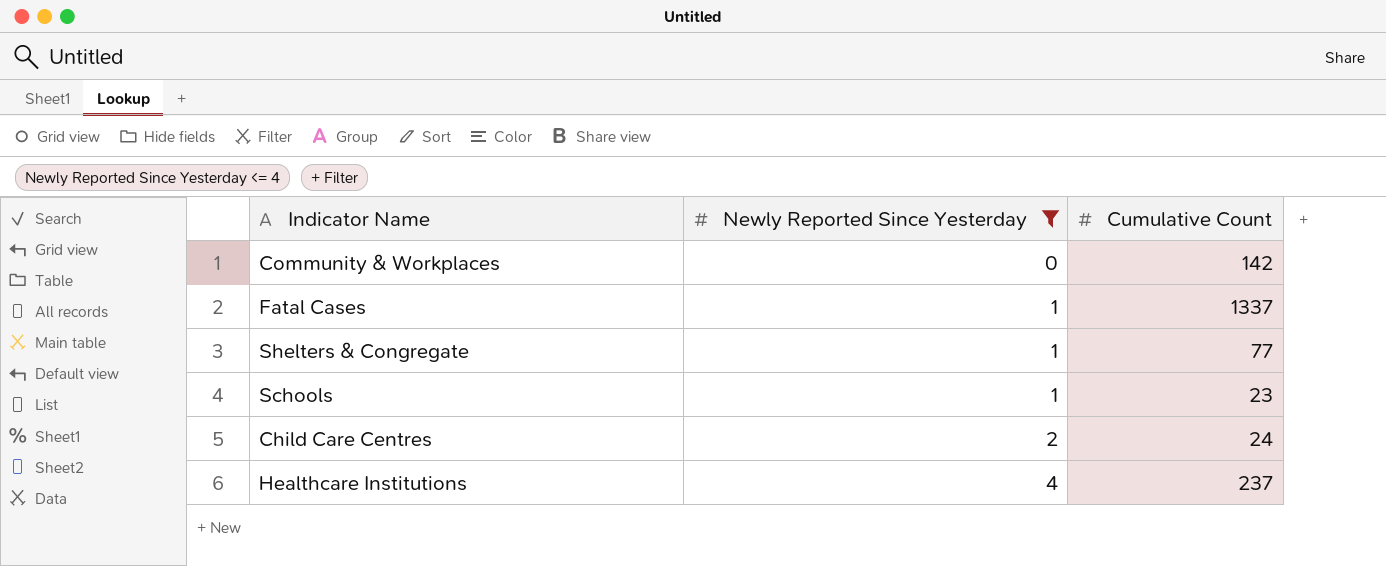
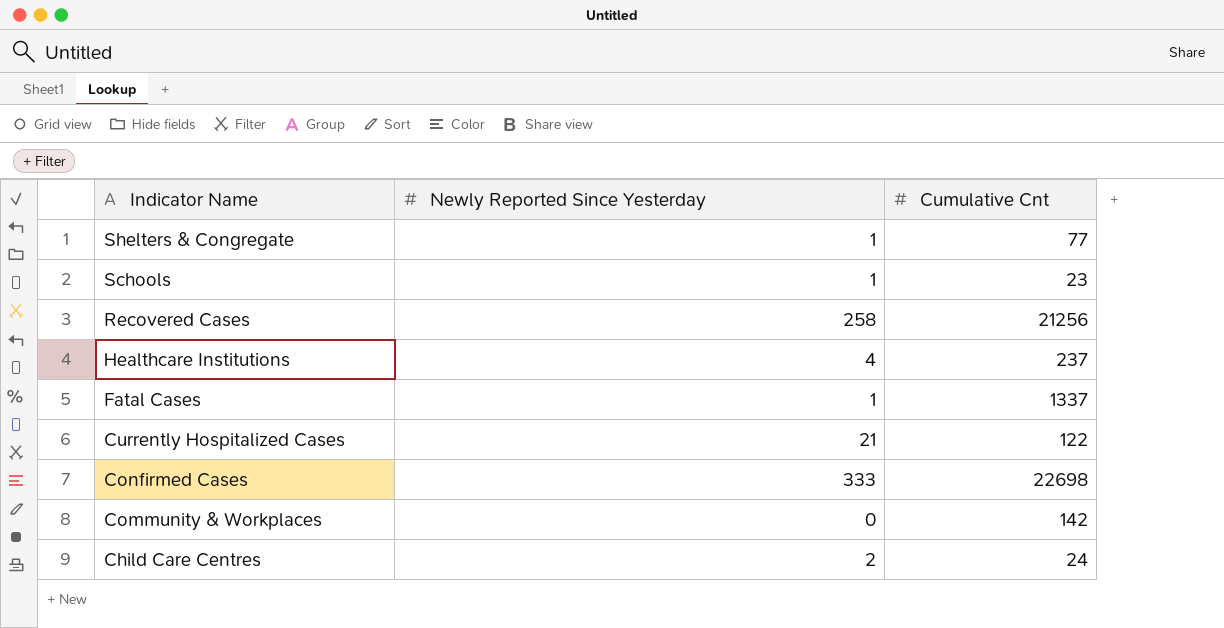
filter: Newly Reported Since Yesterday <= 4 -> none
row order: Newly Reported Since Yesterday ascending -> Indicator Name descending
column name: Cumulative Count -> Cumulative Cnt

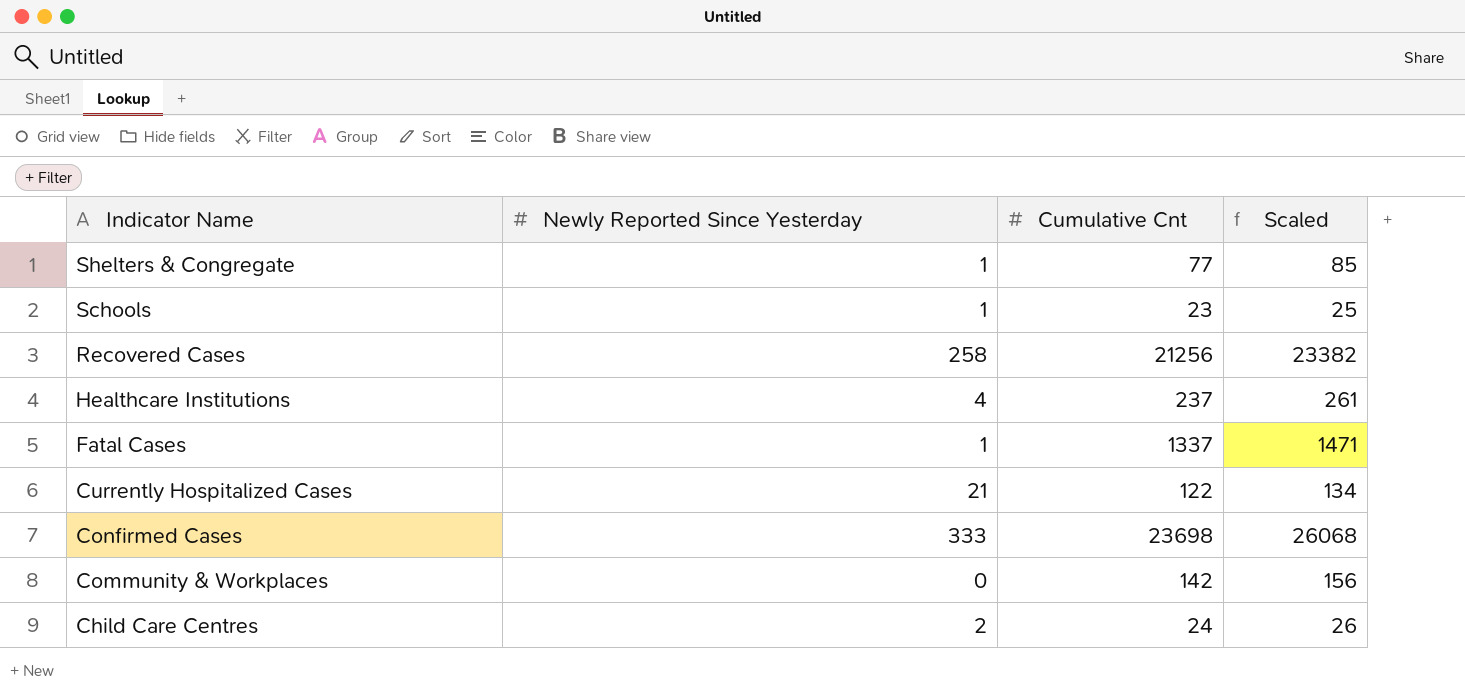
column Scaled | formula: none -> [Cumulative Cnt] * 1.1
Confirmed Cases | Cumulative Cnt: 22698 -> 23698

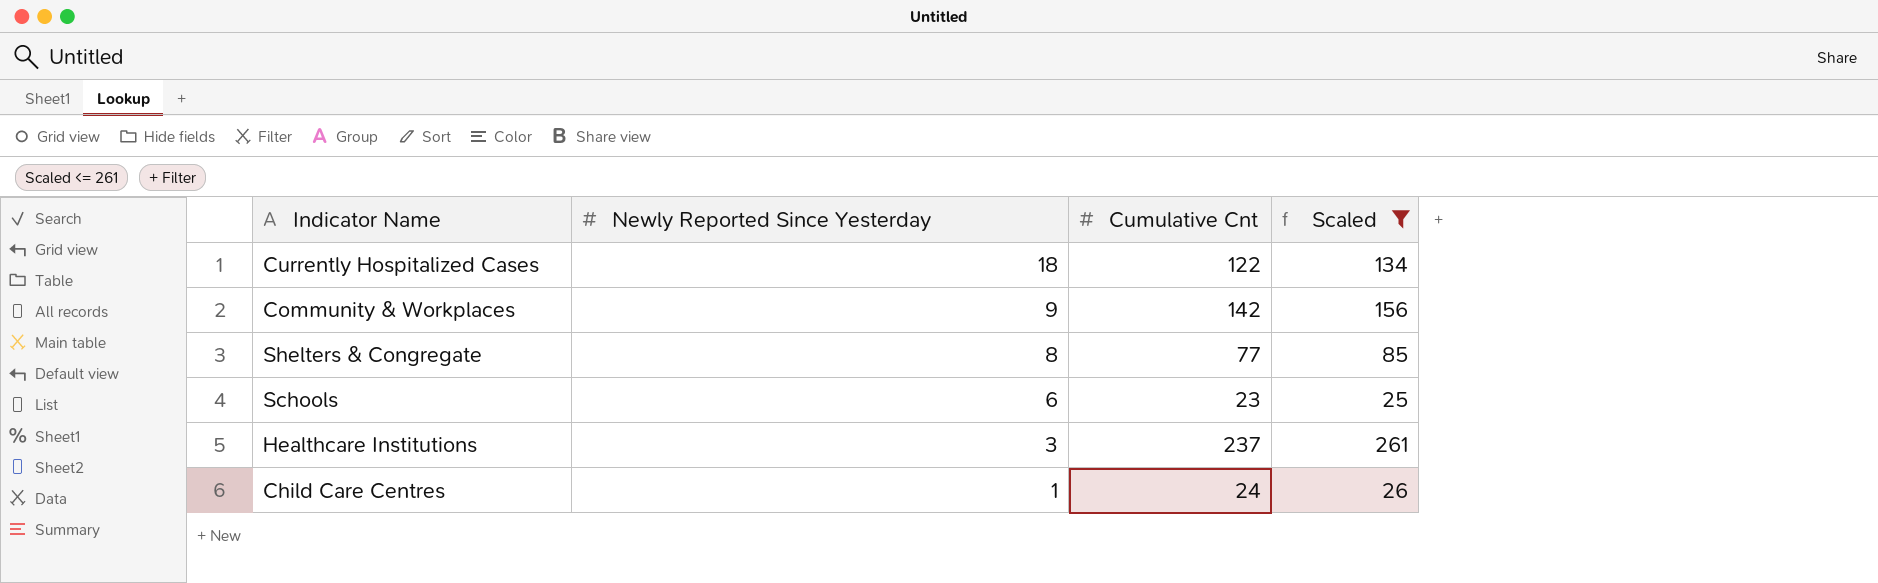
filter: none -> Scaled <= 261
row order: Indicator Name descending -> Newly Reported Since Yesterday descending
Currently Hospitalized Cases | Newly Reported Since Yesterday: 21 -> 18
Community & Workplaces | Newly Reported Since Yesterday: 0 -> 9
Shelters & Congregate | Newly Reported Since Yesterday: 1 -> 8
Schools | Newly Reported Since Yesterday: 1 -> 6
Healthcare Institutions | Newly Reported Since Yesterday: 4 -> 3
Child Care Centres | Newly Reported Since Yesterday: 2 -> 1

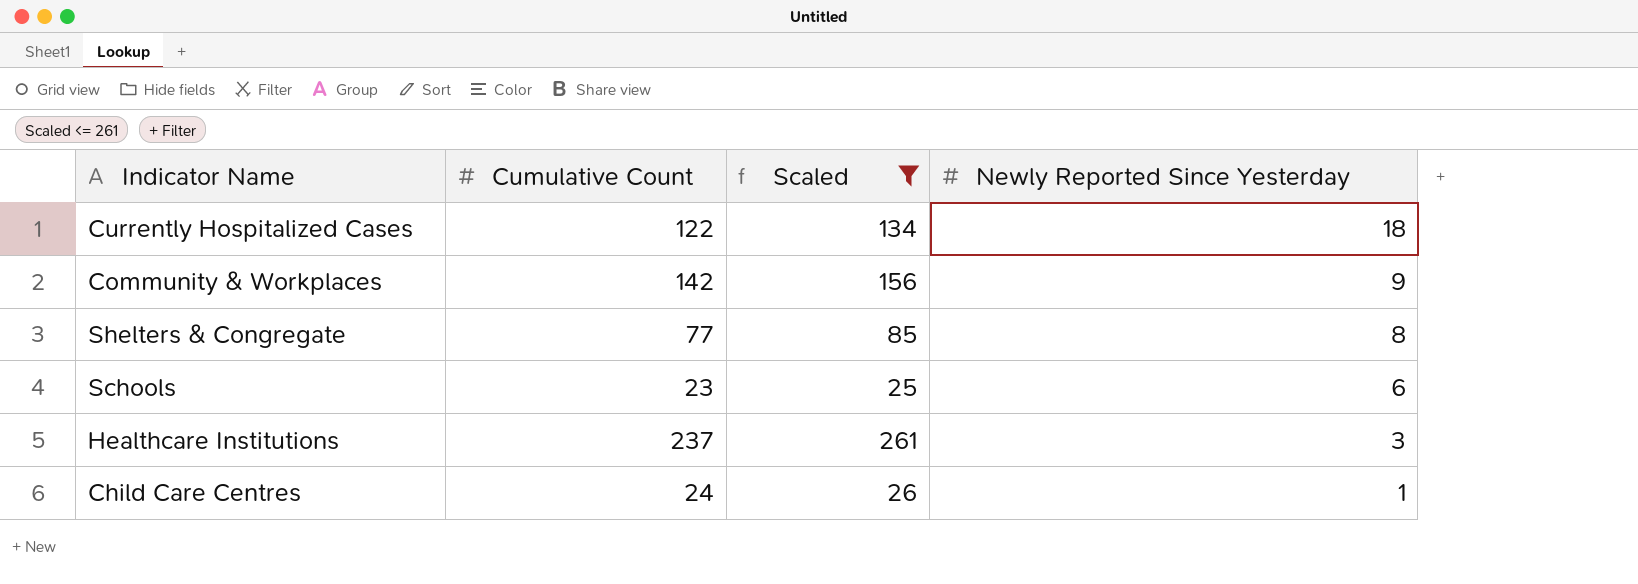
column name: Cumulative Cnt -> Cumulative Count
column Newly Reported Since Yesterday | position: 2 -> 4

